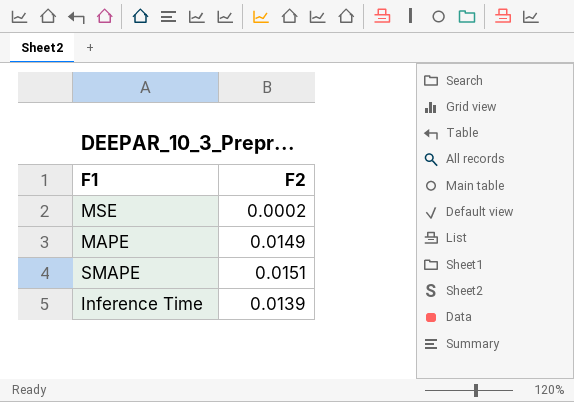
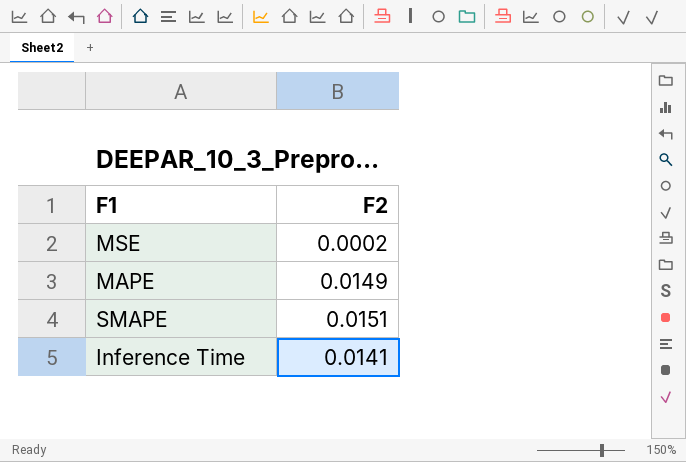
Inference Time | F2: 0.0139 -> 0.0141

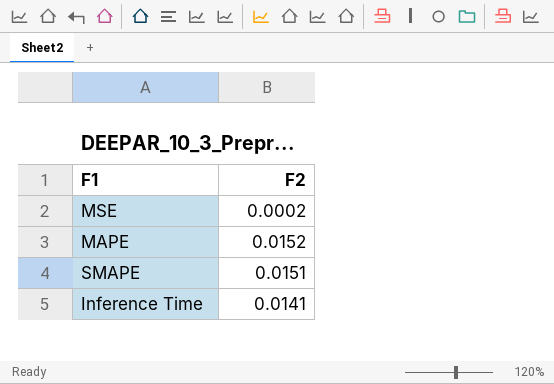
MAPE | F2: 0.0149 -> 0.0152

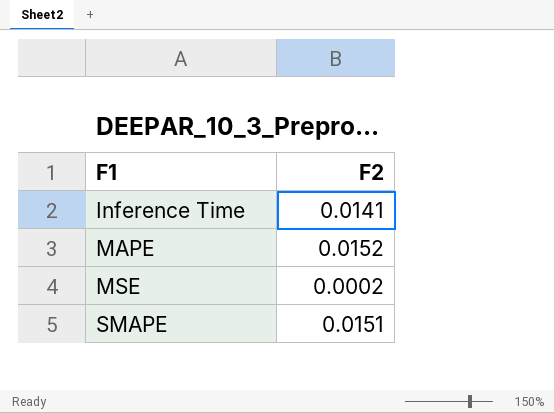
row order: none -> F1 ascending

